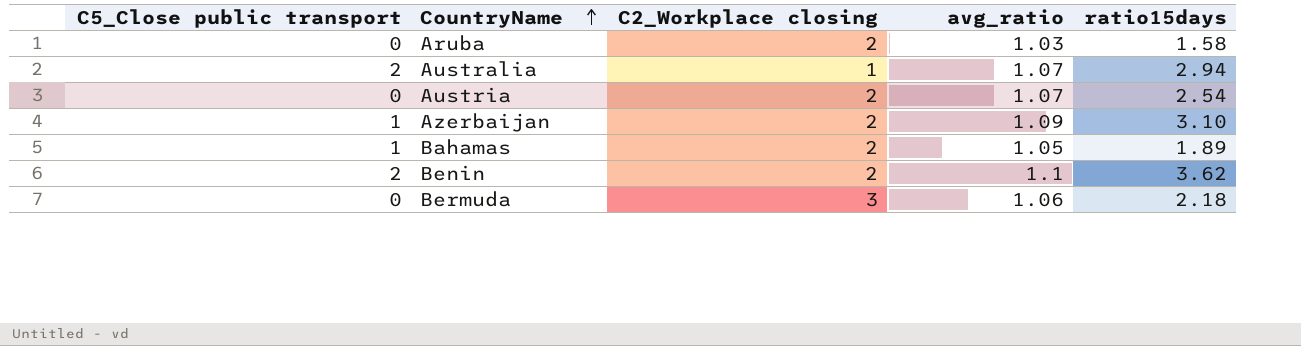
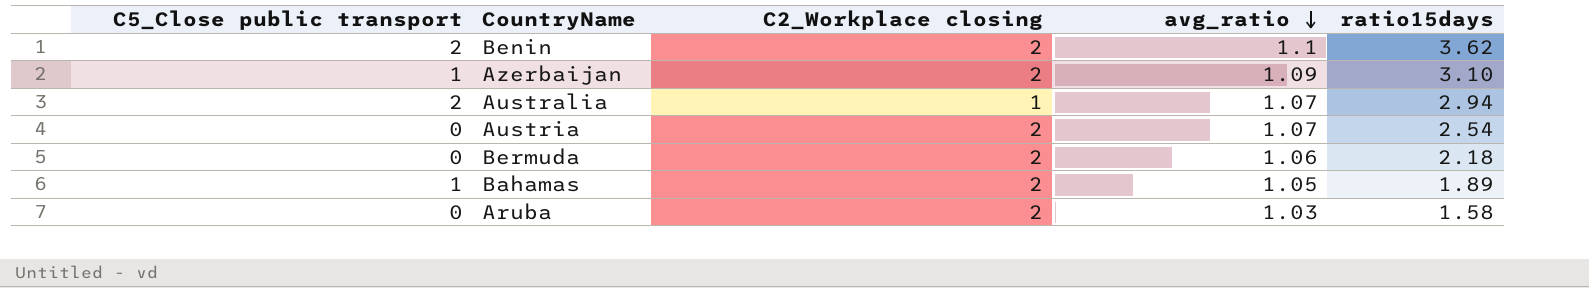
row order: CountryName ascending -> avg_ratio descending
Bermuda | C2_Workplace closing: 3 -> 2

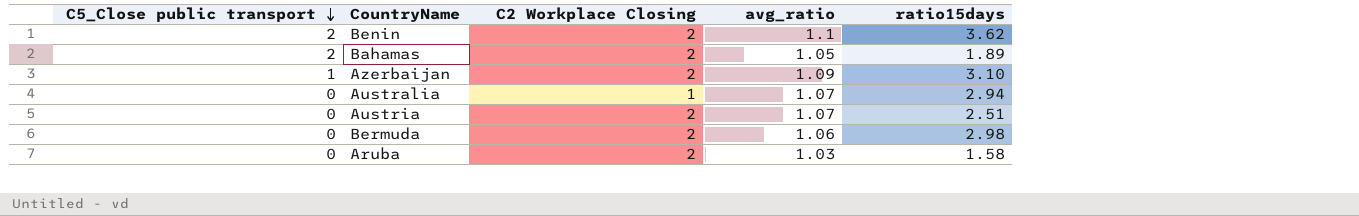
row order: avg_ratio descending -> C5_Close public transport descending
column name: C2_Workplace closing -> C2 Workplace Closing
Bahamas | C5_Close public transport: 1 -> 2
Australia | C5_Close public transport: 2 -> 0
Austria | ratio15days: 2.54 -> 2.51
Bermuda | ratio15days: 2.18 -> 2.98

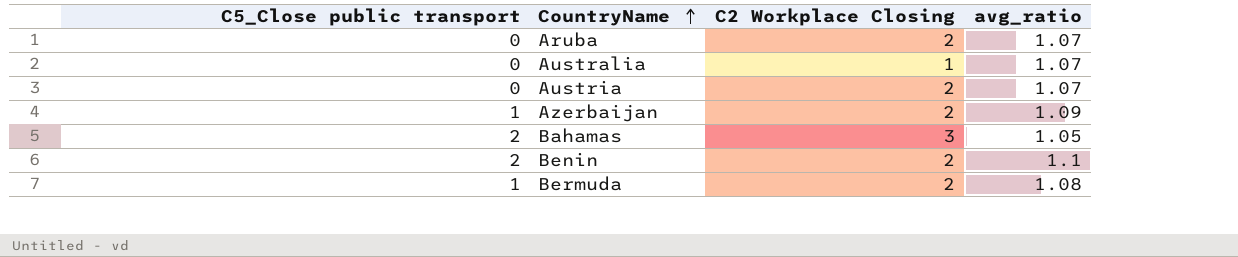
row order: C5_Close public transport descending -> CountryName ascending
column ratio15days | position: 5 -> none
Aruba | avg_ratio: 1.03 -> 1.07
Bahamas | C2 Workplace Closing: 2 -> 3
Bermuda | C5_Close public transport: 0 -> 1
Bermuda | avg_ratio: 1.06 -> 1.08

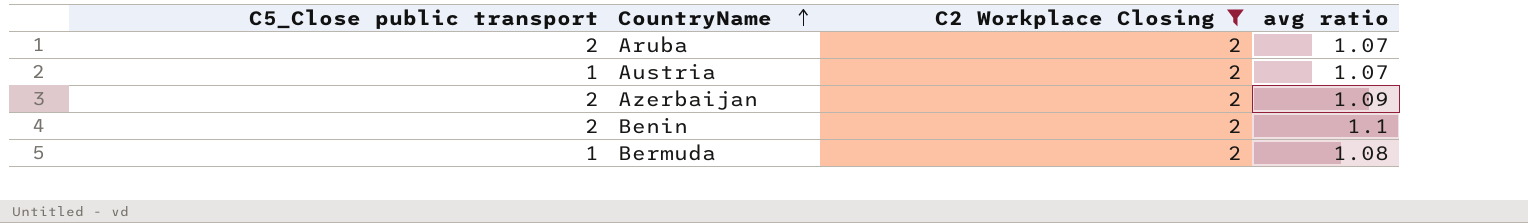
filter: none -> C2 Workplace Closing = 2
column name: avg_ratio -> avg ratio
Aruba | C5_Close public transport: 0 -> 2
Austria | C5_Close public transport: 0 -> 1
Azerbaijan | C5_Close public transport: 1 -> 2

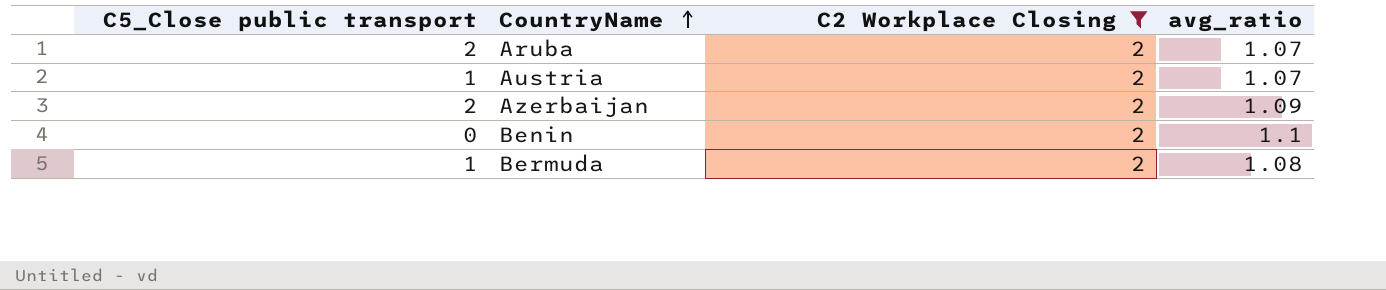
column name: avg ratio -> avg_ratio
Benin | C5_Close public transport: 2 -> 0

